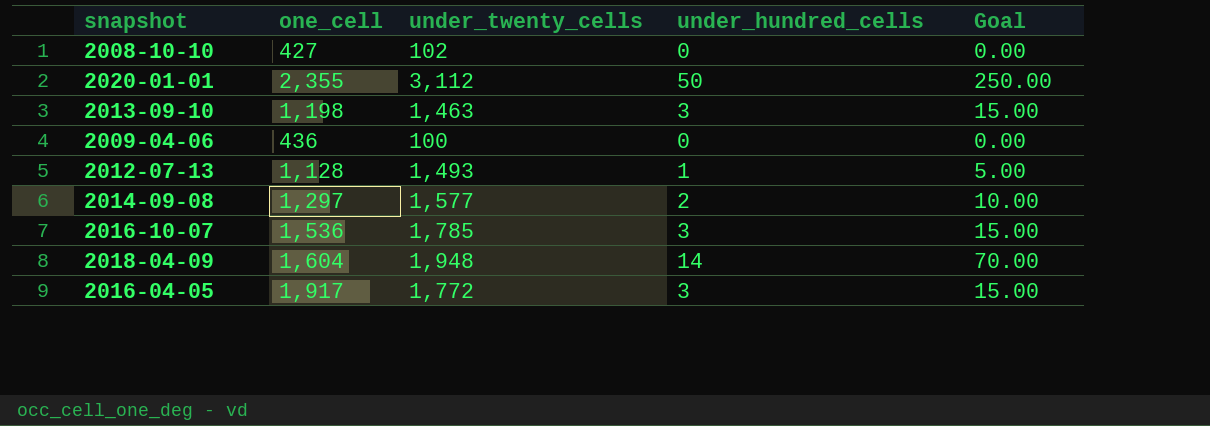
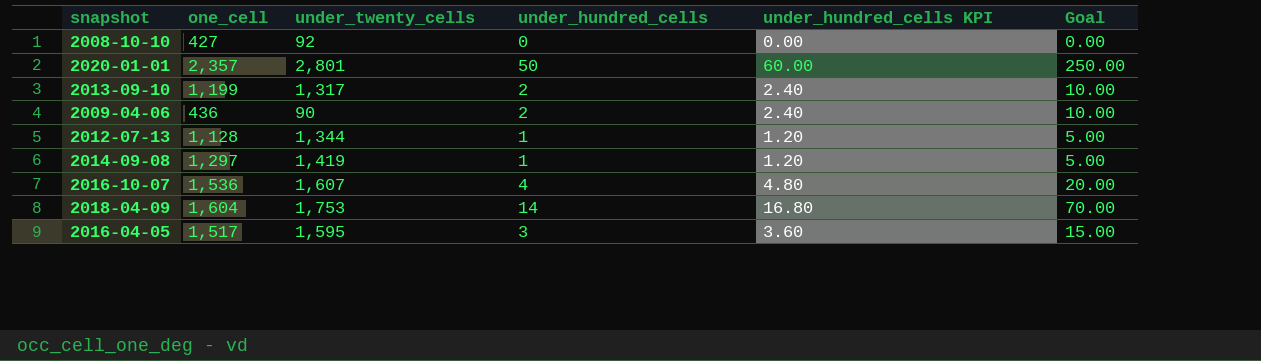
column under_hundred_cells KPI | formula: none -> [under_hundred_cells] * 1.2
2008-10-10 | under_twenty_cells: 102 -> 92
2020-01-01 | one_cell: 2,355 -> 2,357
2020-01-01 | under_twenty_cells: 3,112 -> 2,801
2013-09-10 | one_cell: 1,198 -> 1,199
2013-09-10 | under_twenty_cells: 1,463 -> 1,317
2013-09-10 | under_hundred_cells: 3 -> 2
2013-09-10 | Goal: 15.00 -> 10.00
2009-04-06 | under_twenty_cells: 100 -> 90
2009-04-06 | under_hundred_cells: 0 -> 2
2009-04-06 | Goal: 0.00 -> 10.00
2012-07-13 | under_twenty_cells: 1,493 -> 1,344
2014-09-08 | under_twenty_cells: 1,577 -> 1,419
2014-09-08 | under_hundred_cells: 2 -> 1
2014-09-08 | Goal: 10.00 -> 5.00
2016-10-07 | under_twenty_cells: 1,785 -> 1,607
2016-10-07 | under_hundred_cells: 3 -> 4
2016-10-07 | Goal: 15.00 -> 20.00
2018-04-09 | under_twenty_cells: 1,948 -> 1,753
2016-04-05 | one_cell: 1,917 -> 1,517
2016-04-05 | under_twenty_cells: 1,772 -> 1,595

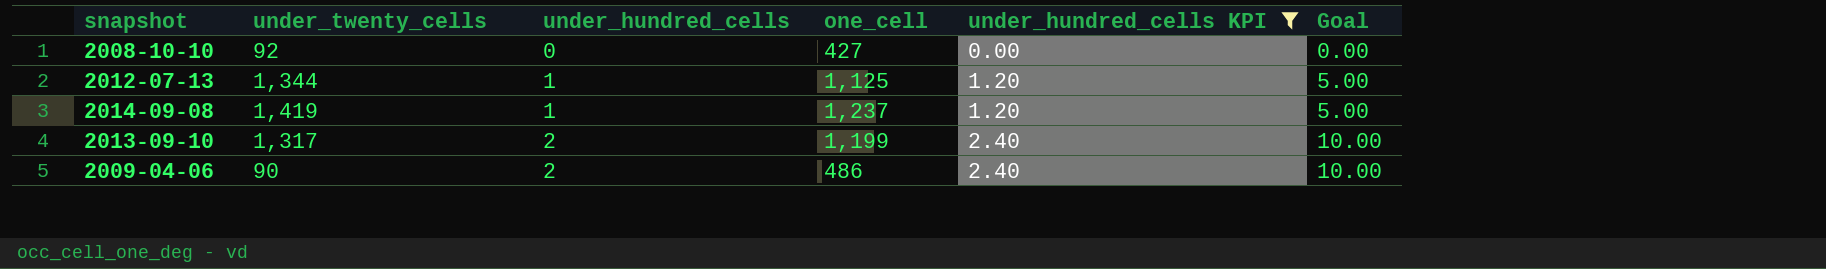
filter: none -> under_hundred_cells KPI <= 2.40
row order: none -> under_hundred_cells ascending
column one_cell | position: 2 -> 4
2012-07-13 | one_cell: 1,128 -> 1,125
2014-09-08 | one_cell: 1,297 -> 1,237
2009-04-06 | one_cell: 436 -> 486

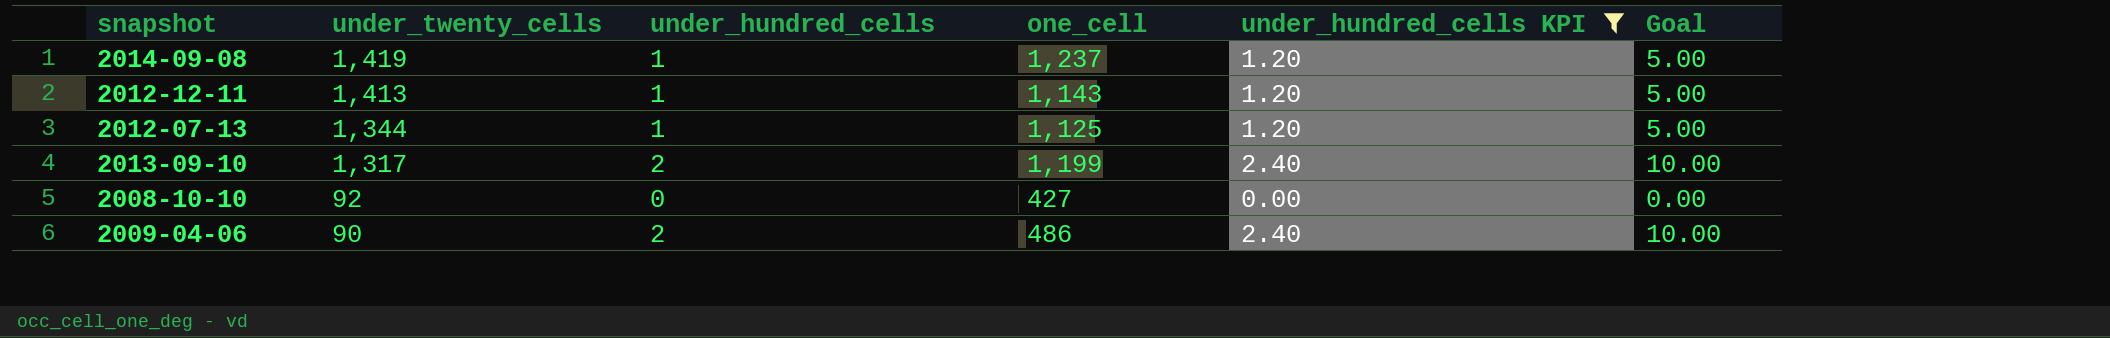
row order: under_hundred_cells ascending -> under_twenty_cells descending
row 2012-12-11: none -> 1,413 | 1 | 1,143 | 1.20 | 5.00

